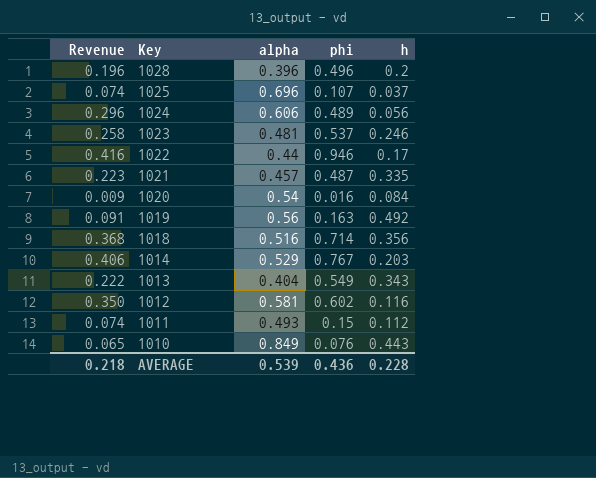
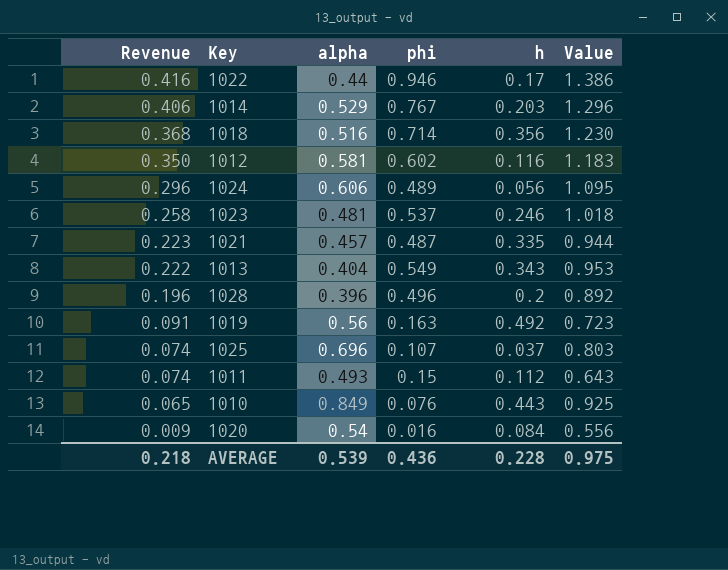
row order: Key descending -> Revenue descending
column Value | formula: none -> [alpha] + [phi]

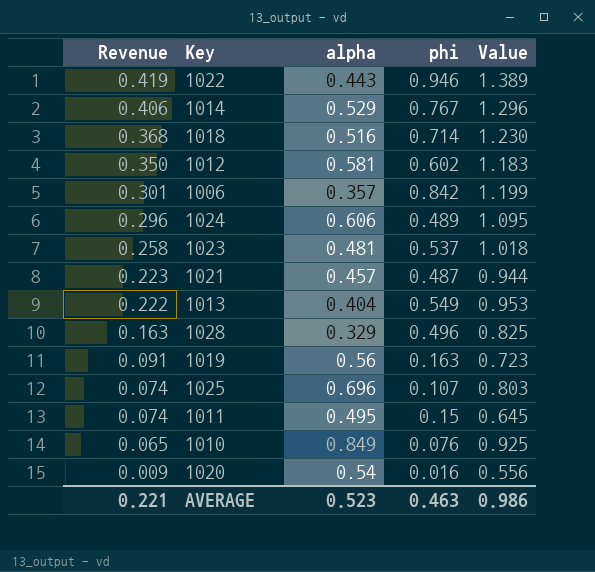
column h | position: 5 -> none
1022 | Revenue: 0.416 -> 0.419
1022 | alpha: 0.44 -> 0.443
1022 | Value: 1.386 -> 1.389
row 1006: none -> 0.301 | 0.357 | 0.842 | 1.199
1028 | Revenue: 0.196 -> 0.163
1028 | alpha: 0.396 -> 0.329
1028 | Value: 0.892 -> 0.825
1011 | alpha: 0.493 -> 0.495
1011 | Value: 0.643 -> 0.645
AVERAGE | Revenue: 0.218 -> 0.221
AVERAGE | alpha: 0.539 -> 0.523
AVERAGE | phi: 0.436 -> 0.463
AVERAGE | Value: 0.975 -> 0.986

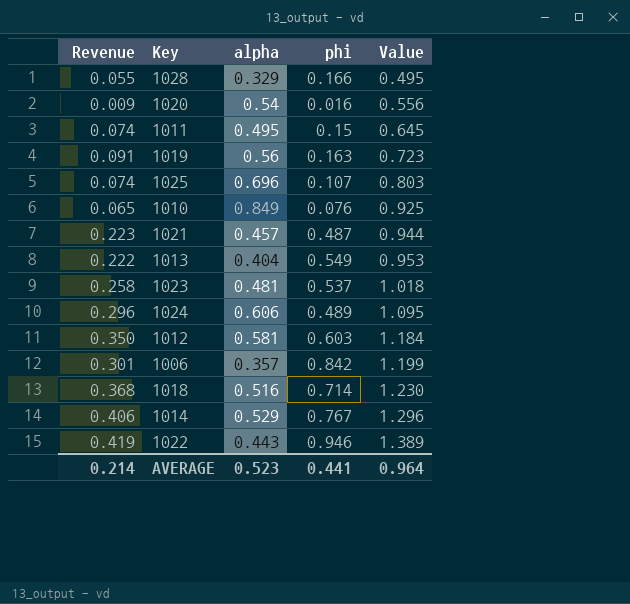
row order: Revenue descending -> Value ascending
1028 | Revenue: 0.163 -> 0.055
1028 | phi: 0.496 -> 0.166
1028 | Value: 0.825 -> 0.495
1012 | phi: 0.602 -> 0.603
1012 | Value: 1.183 -> 1.184
AVERAGE | Revenue: 0.221 -> 0.214
AVERAGE | phi: 0.463 -> 0.441
AVERAGE | Value: 0.986 -> 0.964

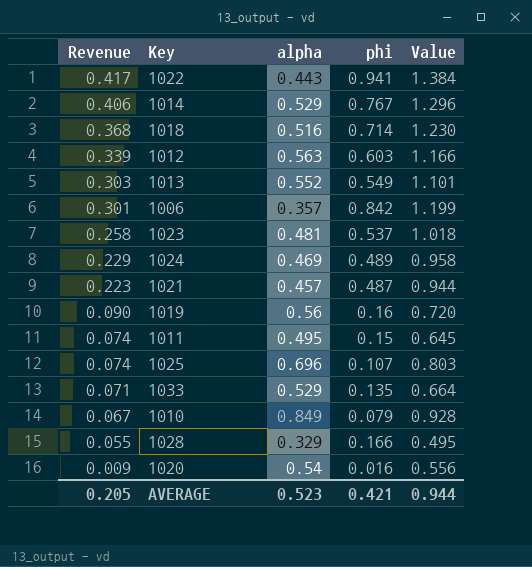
row order: Value ascending -> Revenue descending
1022 | Revenue: 0.419 -> 0.417
1022 | phi: 0.946 -> 0.941
1022 | Value: 1.389 -> 1.384
1012 | Revenue: 0.350 -> 0.339
1012 | alpha: 0.581 -> 0.563
1012 | Value: 1.184 -> 1.166
1013 | Revenue: 0.222 -> 0.303
1013 | alpha: 0.404 -> 0.552
1013 | Value: 0.953 -> 1.101
1024 | Revenue: 0.296 -> 0.229
1024 | alpha: 0.606 -> 0.469
1024 | Value: 1.095 -> 0.958
1019 | Revenue: 0.091 -> 0.090
1019 | phi: 0.163 -> 0.16
1019 | Value: 0.723 -> 0.720
row 1033: none -> 0.071 | 0.529 | 0.135 | 0.664
1010 | Revenue: 0.065 -> 0.067
1010 | phi: 0.076 -> 0.079
1010 | Value: 0.925 -> 0.928
AVERAGE | Revenue: 0.214 -> 0.205
AVERAGE | phi: 0.441 -> 0.421
AVERAGE | Value: 0.964 -> 0.944

